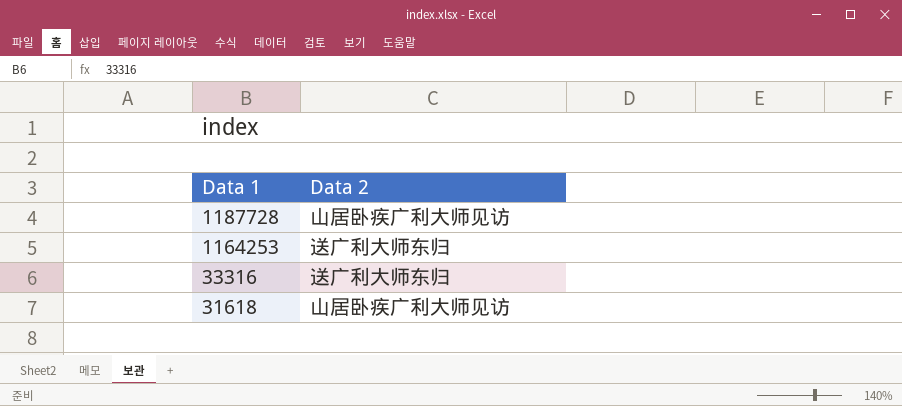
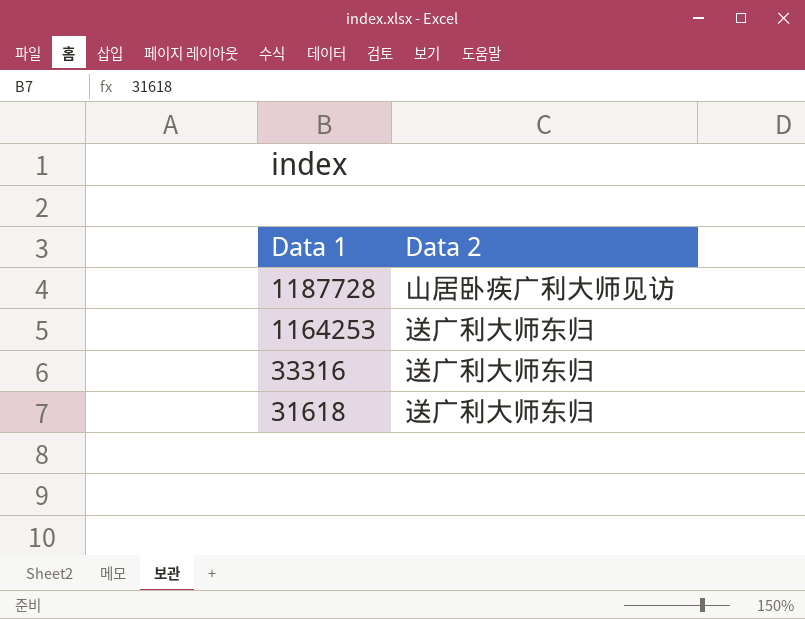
31618 | Data 2: 山居卧疾广利大师见访 -> 送广利大师东归

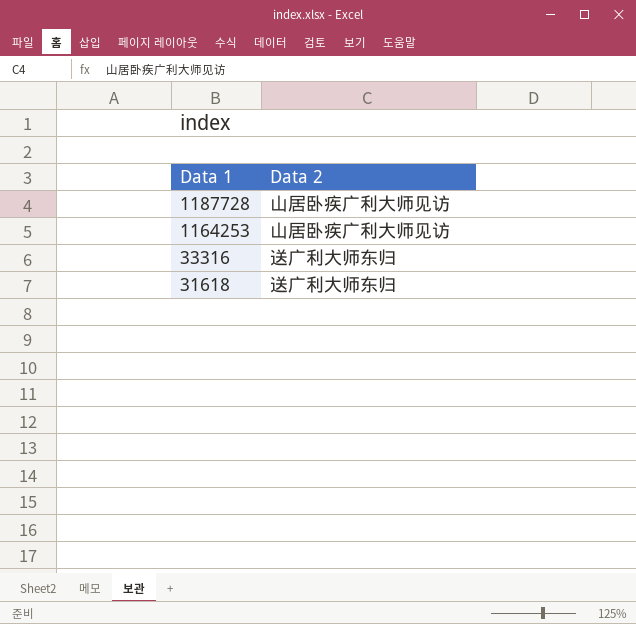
1164253 | Data 2: 送广利大师东归 -> 山居卧疾广利大师见访

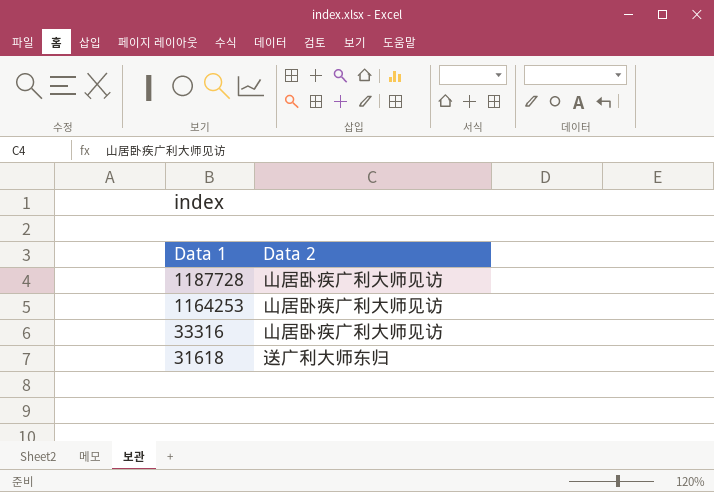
33316 | Data 2: 送广利大师东归 -> 山居卧疾广利大师见访

